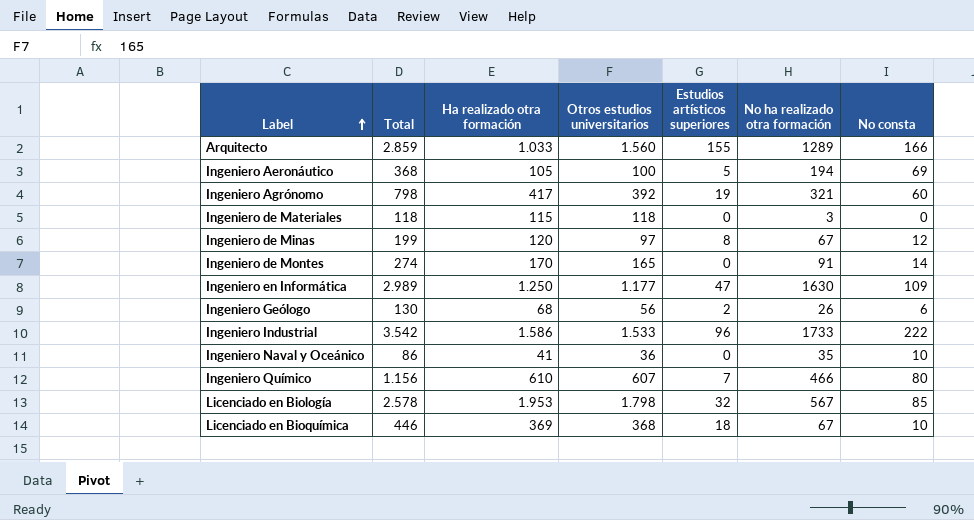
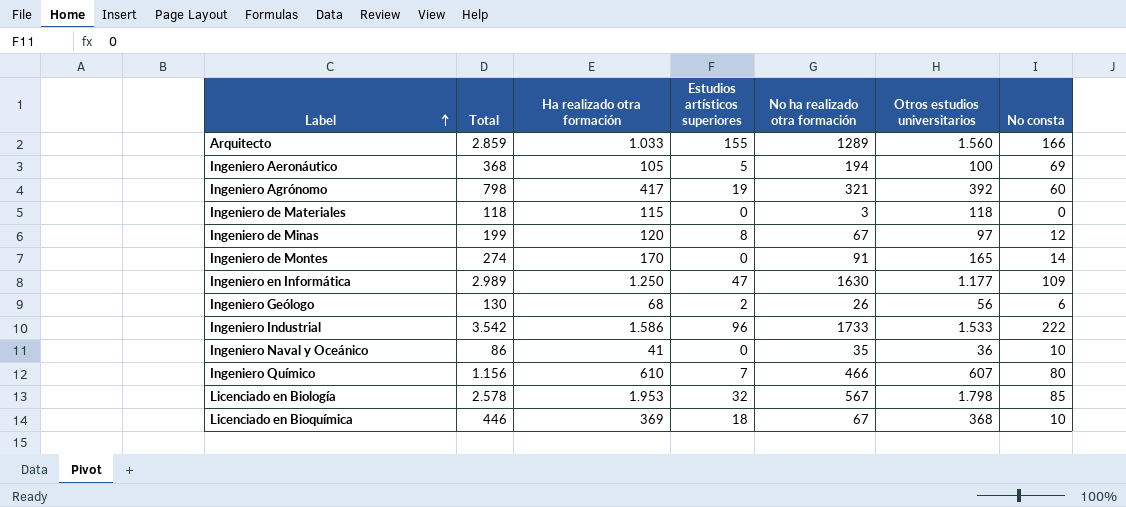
column Otros estudios universitarios | position: 4 -> 6

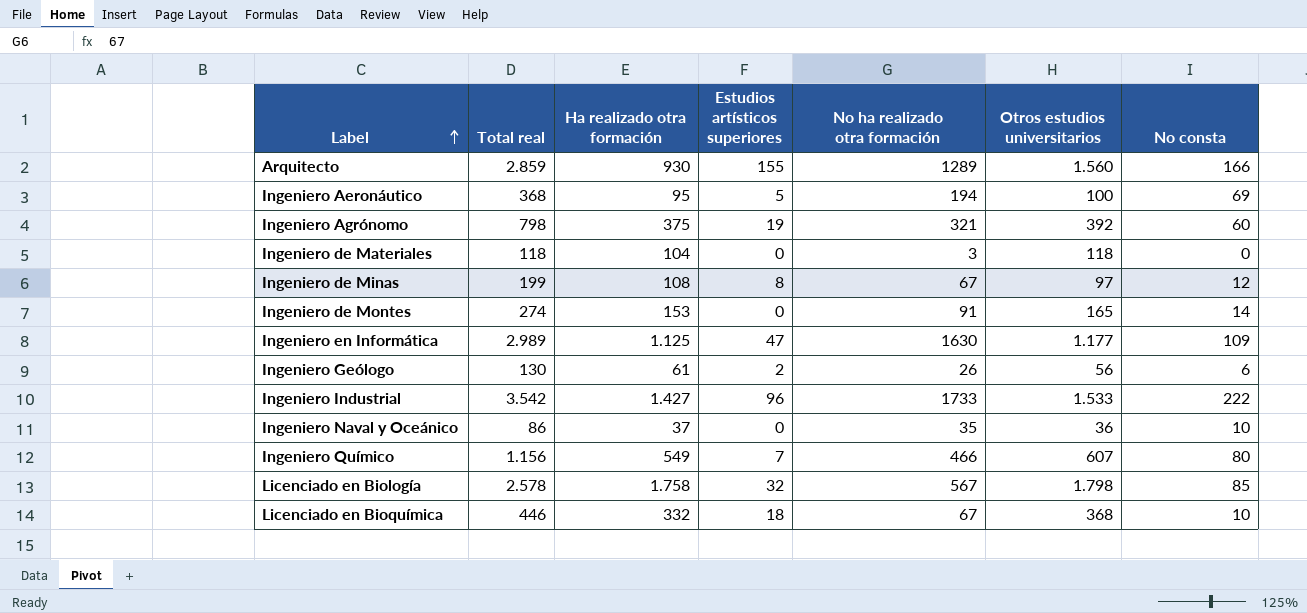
column name: Total -> Total real
Arquitecto | Ha realizado otra formación: 1.033 -> 930
Ingeniero Aeronáutico | Ha realizado otra formación: 105 -> 95
Ingeniero Agrónomo | Ha realizado otra formación: 417 -> 375
Ingeniero de Materiales | Ha realizado otra formación: 115 -> 104
Ingeniero de Minas | Ha realizado otra formación: 120 -> 108
Ingeniero de Montes | Ha realizado otra formación: 170 -> 153
Ingeniero en Informática | Ha realizado otra formación: 1.250 -> 1.125
Ingeniero Geólogo | Ha realizado otra formación: 68 -> 61
Ingeniero Industrial | Ha realizado otra formación: 1.586 -> 1.427
Ingeniero Naval y Oceánico | Ha realizado otra formación: 41 -> 37
Ingeniero Químico | Ha realizado otra formación: 610 -> 549
Licenciado en Biología | Ha realizado otra formación: 1.953 -> 1.758
Licenciado en Bioquímica | Ha realizado otra formación: 369 -> 332

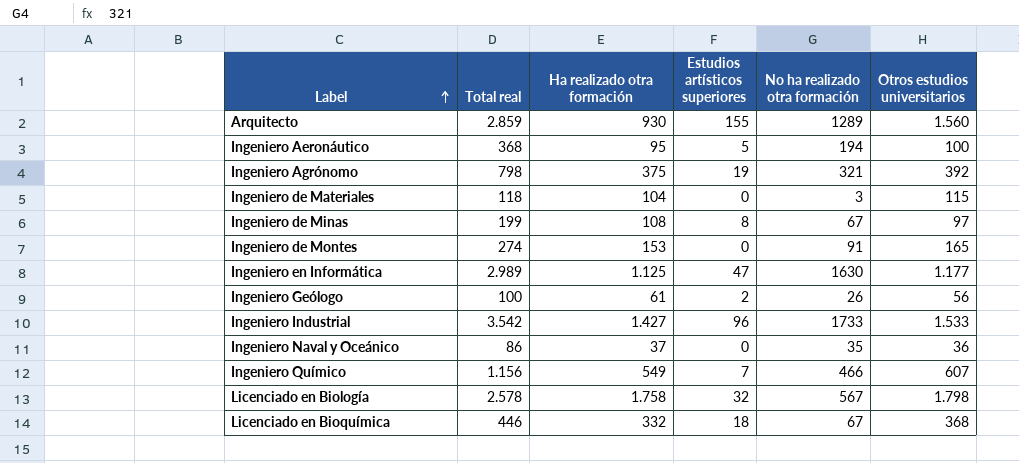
column No consta | position: 7 -> none
Ingeniero de Materiales | Otros estudios universitarios: 118 -> 115
Ingeniero Geólogo | Total real: 130 -> 100

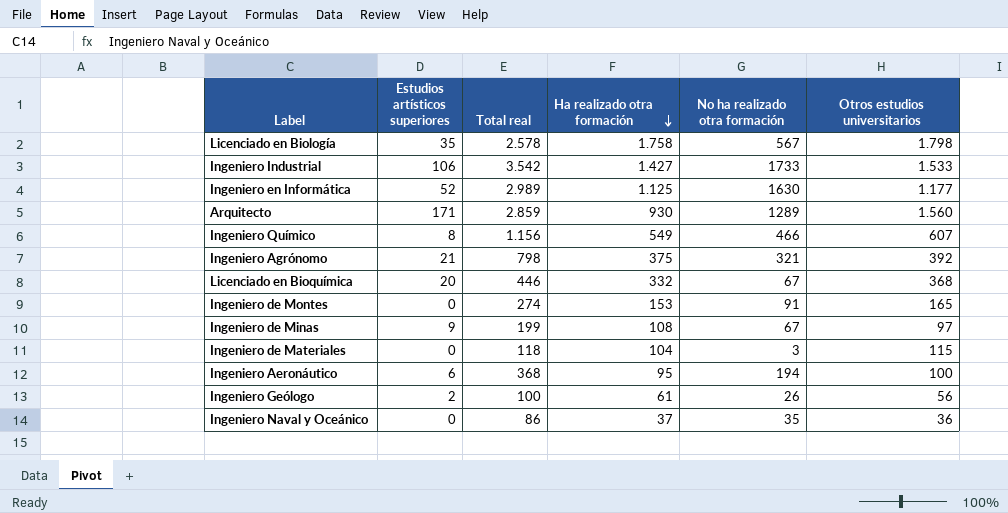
row order: Label ascending -> Ha realizado otra formación descending
column Estudios artísticos superiores | position: 4 -> 2
Licenciado en Biología | Estudios artísticos superiores: 32 -> 35
Ingeniero Industrial | Estudios artísticos superiores: 96 -> 106
Ingeniero en Informática | Estudios artísticos superiores: 47 -> 52
Arquitecto | Estudios artísticos superiores: 155 -> 171
Ingeniero Químico | Estudios artísticos superiores: 7 -> 8
Ingeniero Agrónomo | Estudios artísticos superiores: 19 -> 21
Licenciado en Bioquímica | Estudios artísticos superiores: 18 -> 20
Ingeniero de Minas | Estudios artísticos superiores: 8 -> 9
Ingeniero Aeronáutico | Estudios artísticos superiores: 5 -> 6

